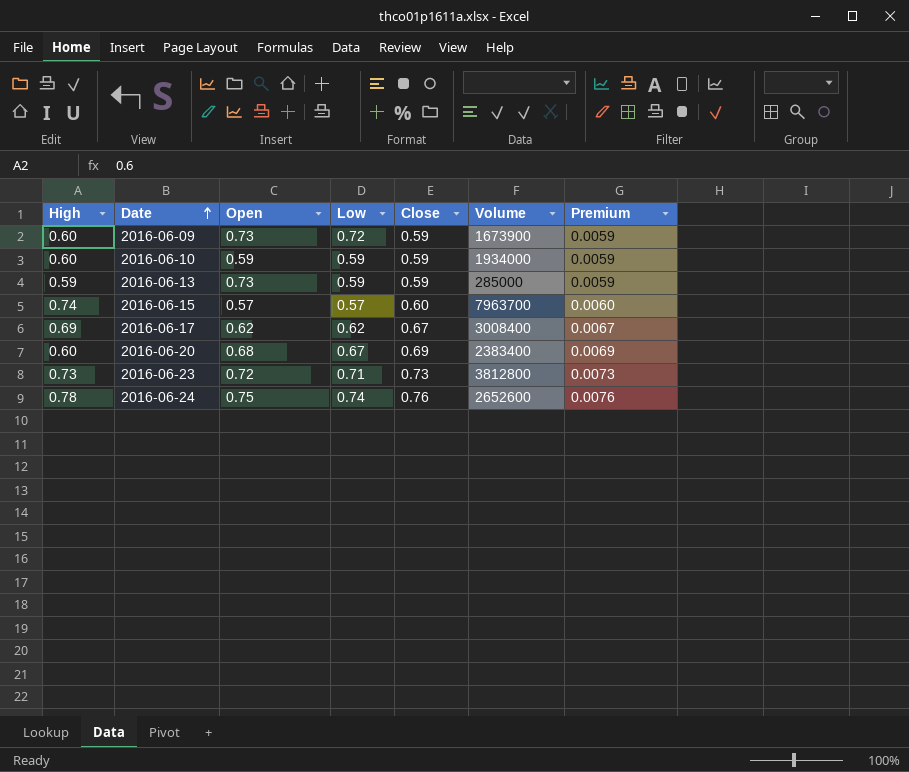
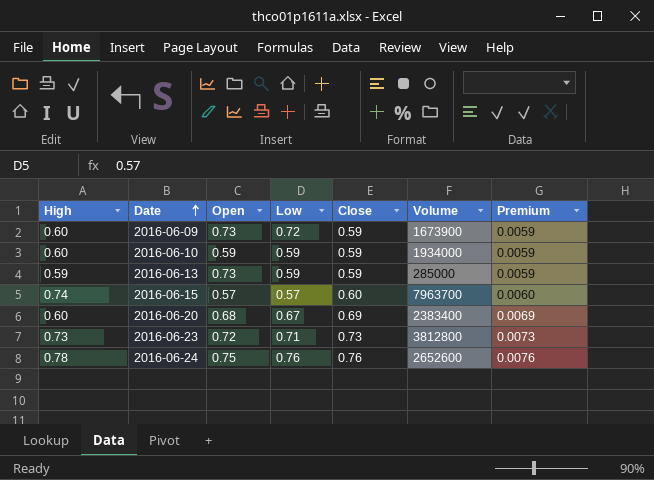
row 2016-06-17: 0.69 | 0.62 | 0.62 | 0.67 | 3008400 | 0.0067 -> none
2016-06-24 | Low: 0.74 -> 0.76

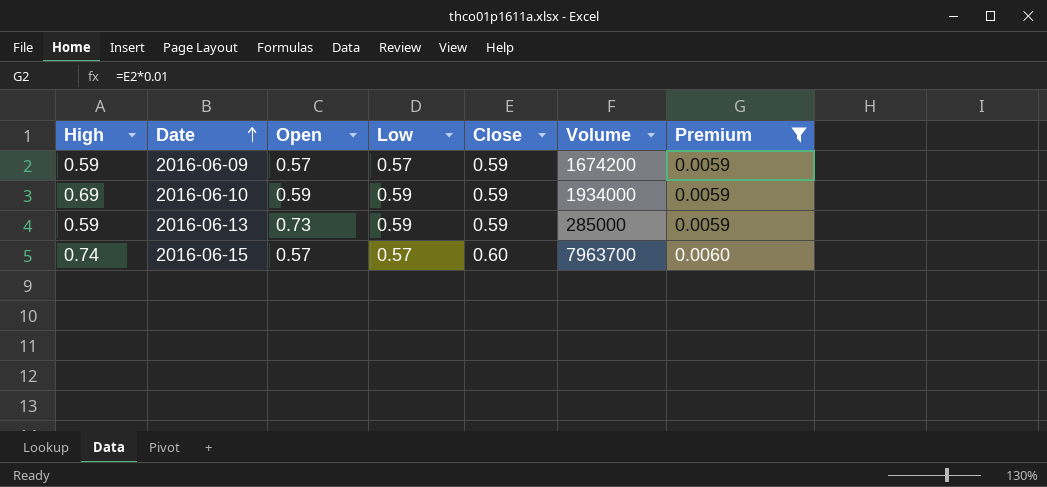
filter: none -> Premium <= 0.0060
2016-06-09 | High: 0.60 -> 0.59
2016-06-09 | Open: 0.73 -> 0.57
2016-06-09 | Low: 0.72 -> 0.57
2016-06-09 | Volume: 1673900 -> 1674200
2016-06-10 | High: 0.60 -> 0.69

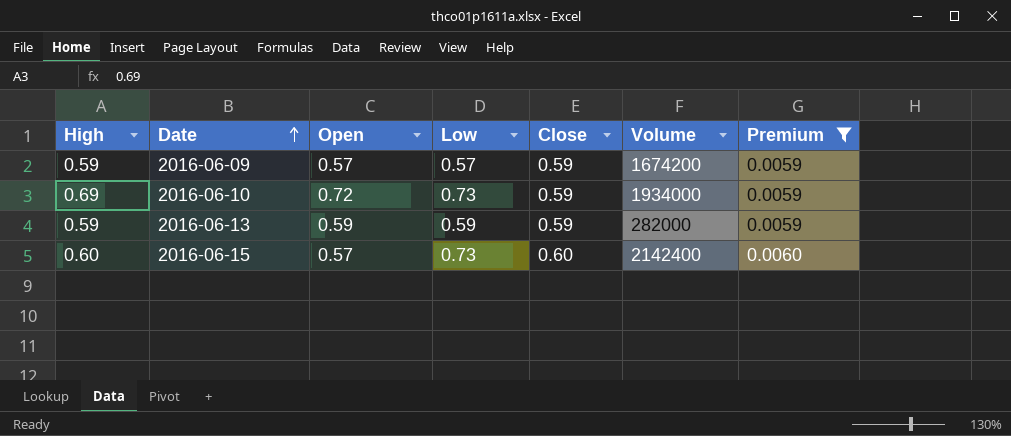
2016-06-10 | Open: 0.59 -> 0.72
2016-06-10 | Low: 0.59 -> 0.73
2016-06-13 | Open: 0.73 -> 0.59
2016-06-13 | Volume: 285000 -> 282000
2016-06-15 | High: 0.74 -> 0.60
2016-06-15 | Low: 0.57 -> 0.73
2016-06-15 | Volume: 7963700 -> 2142400

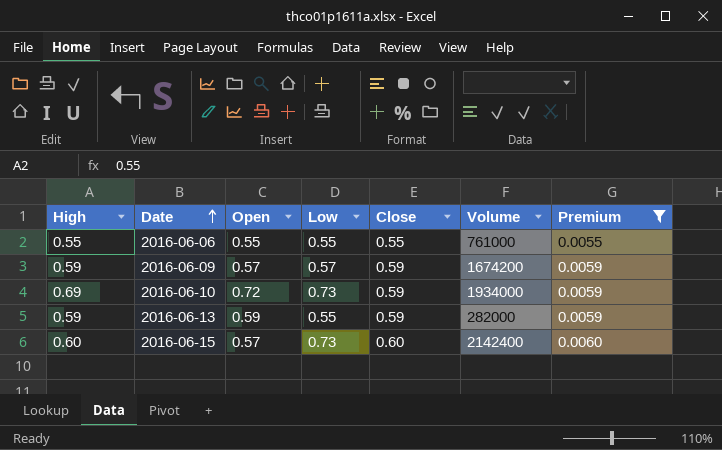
row 2016-06-06: none -> 0.55 | 0.55 | 0.55 | 0.55 | 761000 | 0.0055
2016-06-13 | Low: 0.59 -> 0.55

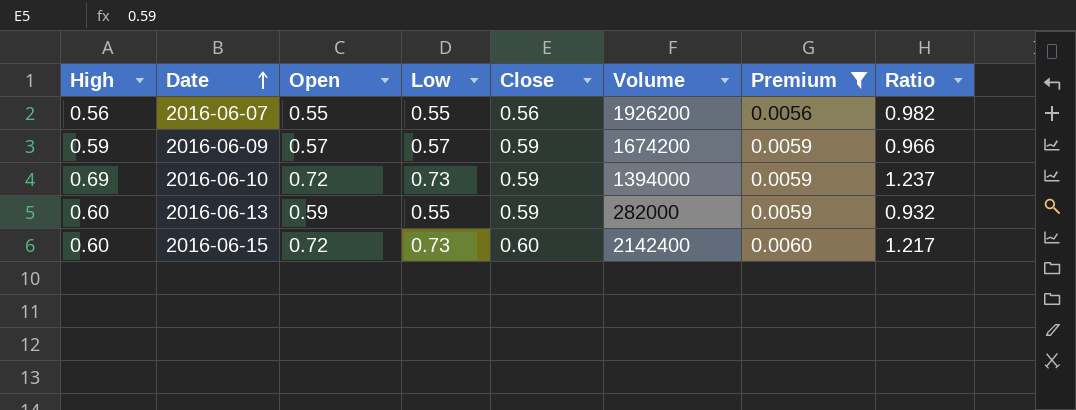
column Ratio | formula: none -> [Low] / [Close]
row 2016-06-06: 0.55 | 0.55 | 0.55 | 0.55 | 761000 | 0.0055 -> none
row 2016-06-07: none -> 0.56 | 0.55 | 0.55 | 0.56 | 1926200 | 0.0056 | 0.982
2016-06-10 | Volume: 1934000 -> 1394000
2016-06-13 | High: 0.59 -> 0.60
2016-06-15 | Open: 0.57 -> 0.72

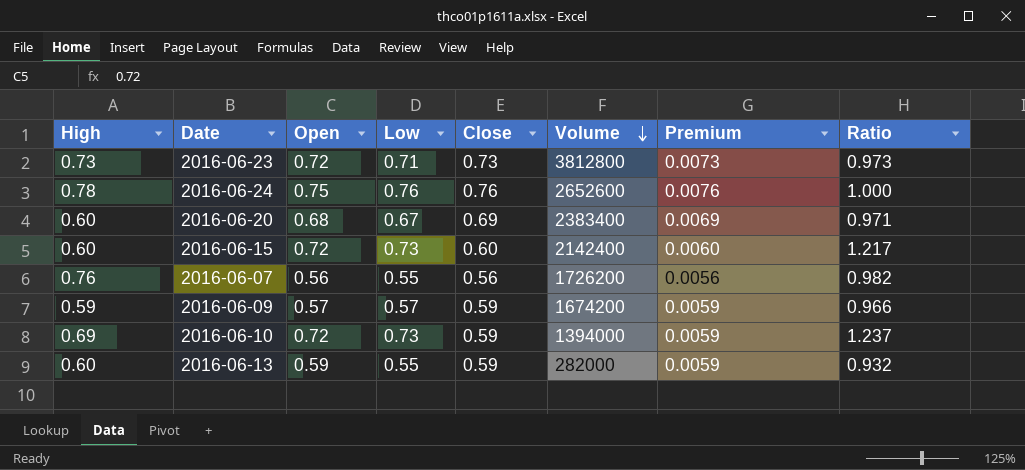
filter: Premium <= 0.0060 -> none
row order: Date ascending -> Volume descending
2016-06-07 | High: 0.56 -> 0.76
2016-06-07 | Open: 0.55 -> 0.56
2016-06-07 | Volume: 1926200 -> 1726200

